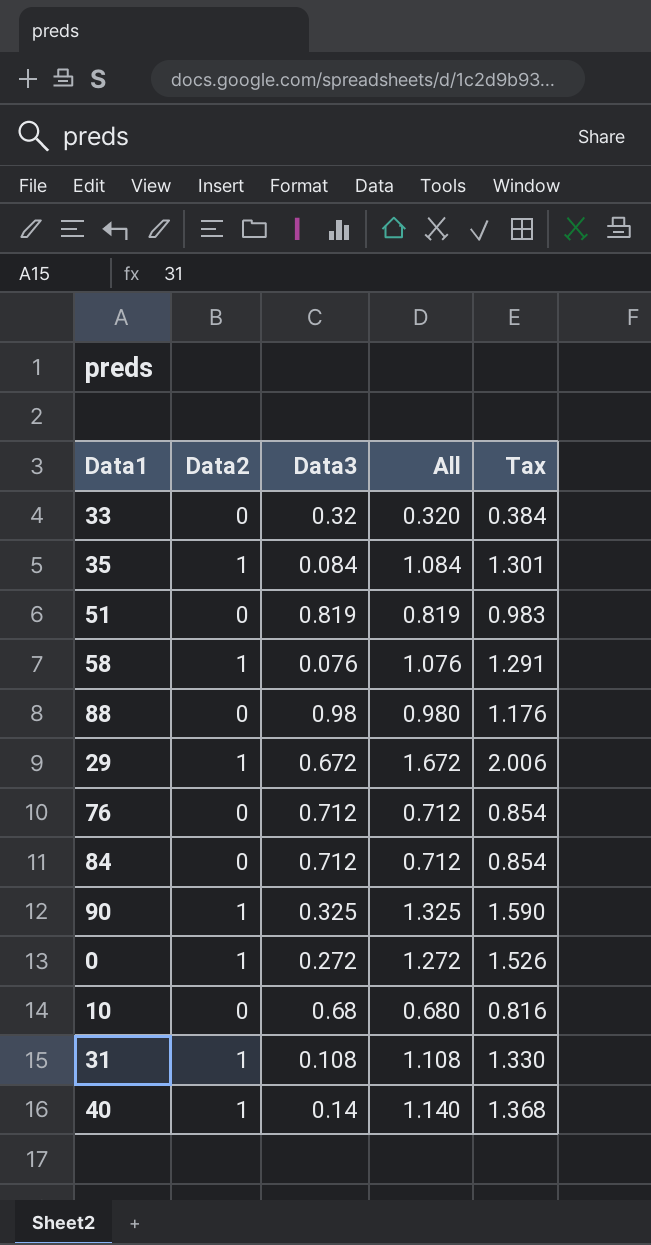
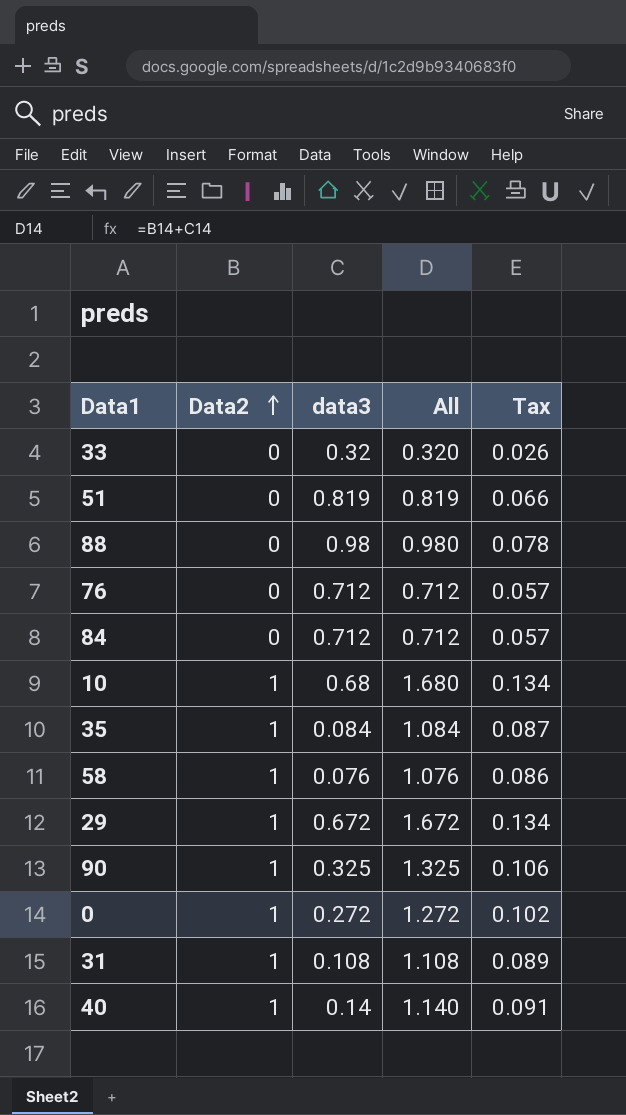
row order: none -> Data2 ascending
column name: Data3 -> data3
column Tax | formula: [All] * 1.2 -> [All] * 0.08
10 | Data2: 0 -> 1
10 | All: 0.680 -> 1.680

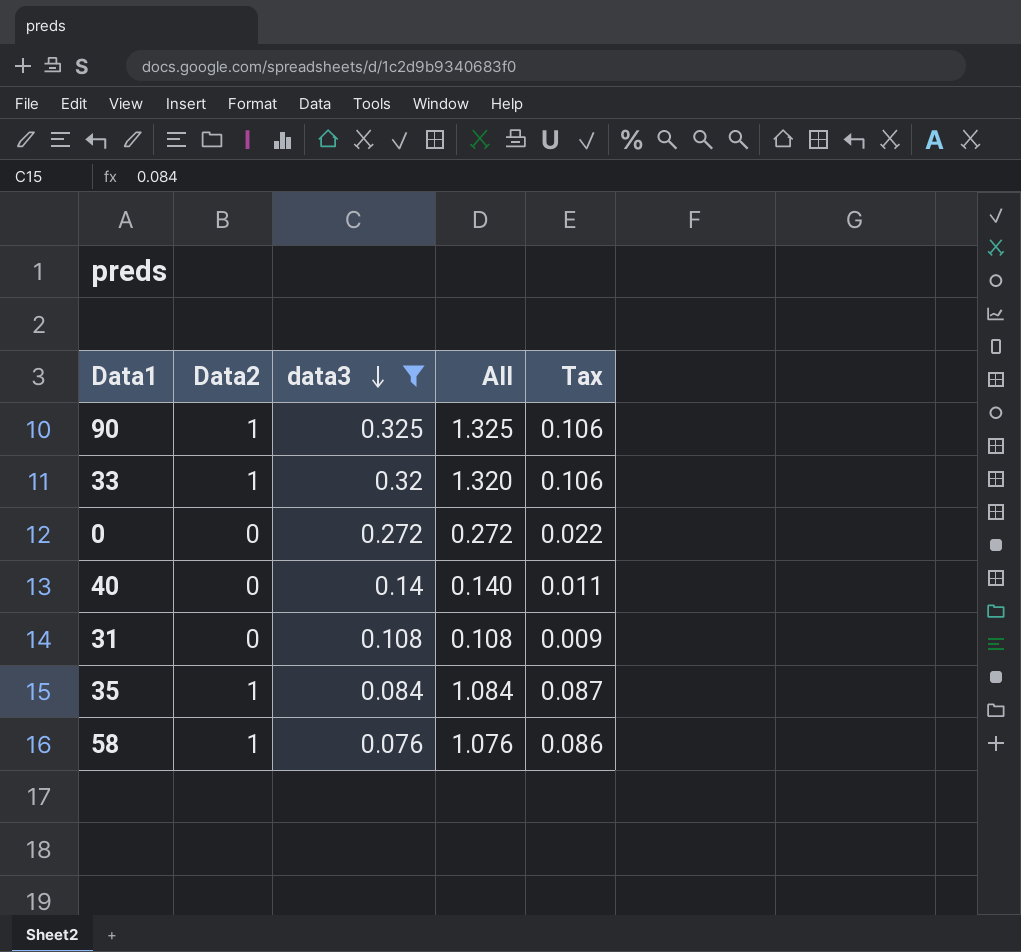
filter: none -> data3 <= 0.325
row order: Data2 ascending -> data3 descending
33 | Data2: 0 -> 1
33 | All: 0.320 -> 1.320
33 | Tax: 0.026 -> 0.106
0 | Data2: 1 -> 0
0 | All: 1.272 -> 0.272
0 | Tax: 0.102 -> 0.022
40 | Data2: 1 -> 0
40 | All: 1.140 -> 0.140
40 | Tax: 0.091 -> 0.011
31 | Data2: 1 -> 0
31 | All: 1.108 -> 0.108
31 | Tax: 0.089 -> 0.009

